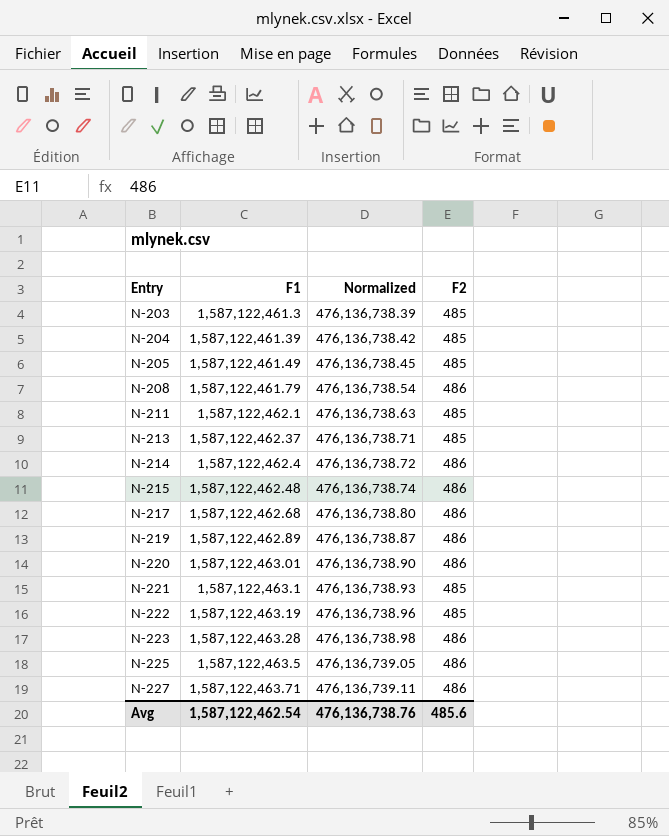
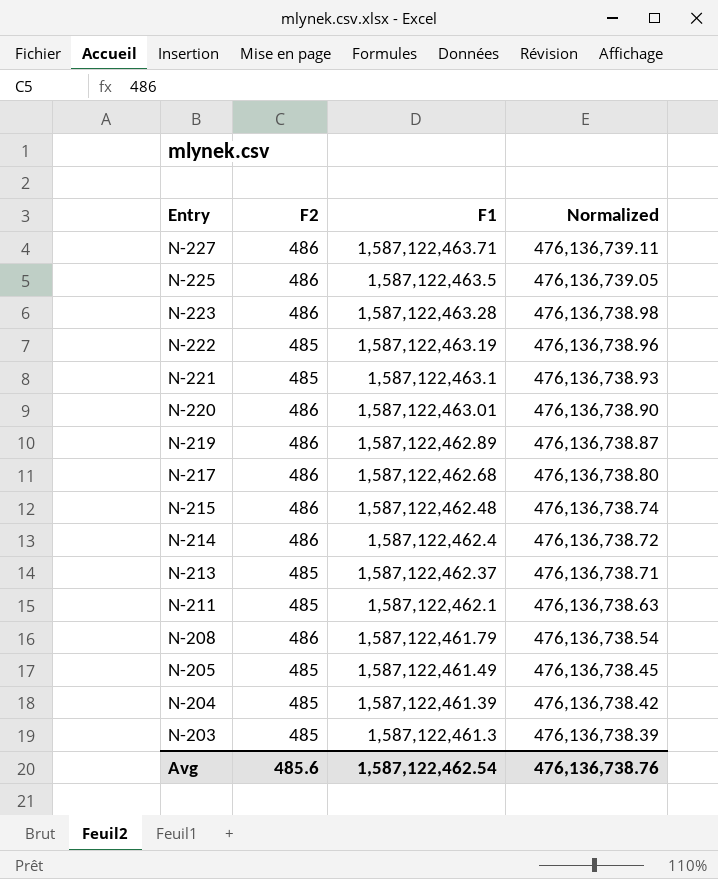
row order: Entry ascending -> Entry descending
column F2 | position: 4 -> 2

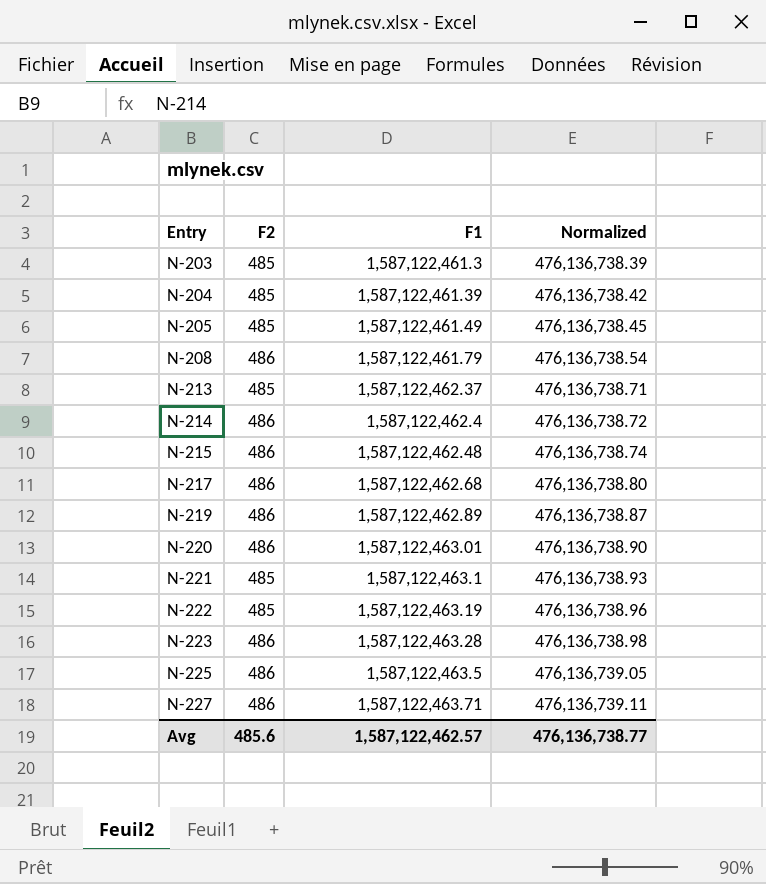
row order: Entry descending -> Entry ascending
row N-211: 485 | 1,587,122,462.1 | 476,136,738.63 -> none
Avg | F1: 1,587,122,462.54 -> 1,587,122,462.57
Avg | Normalized: 476,136,738.76 -> 476,136,738.77

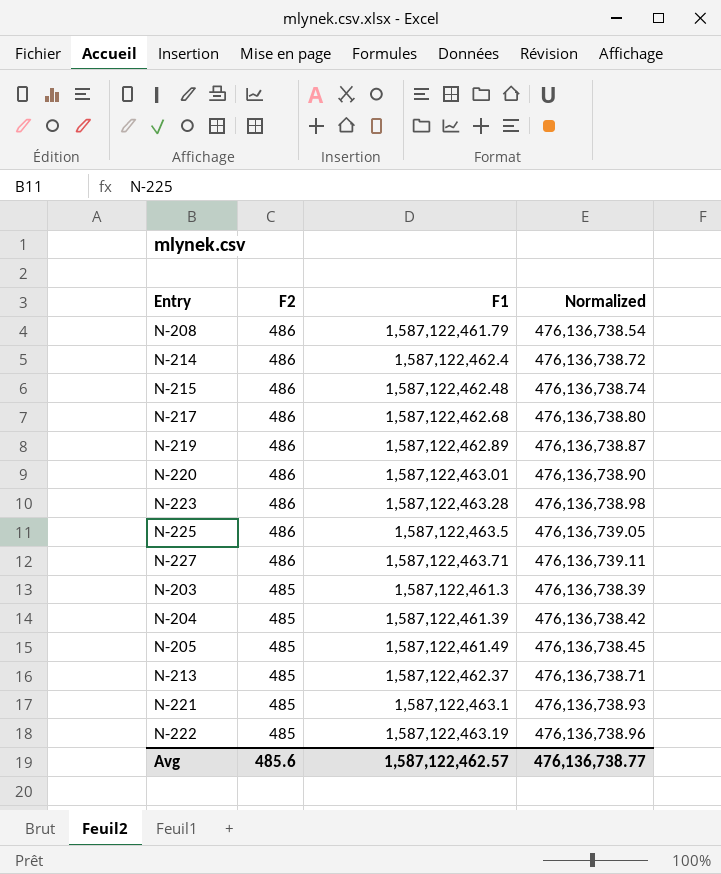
row order: Entry ascending -> F2 descending

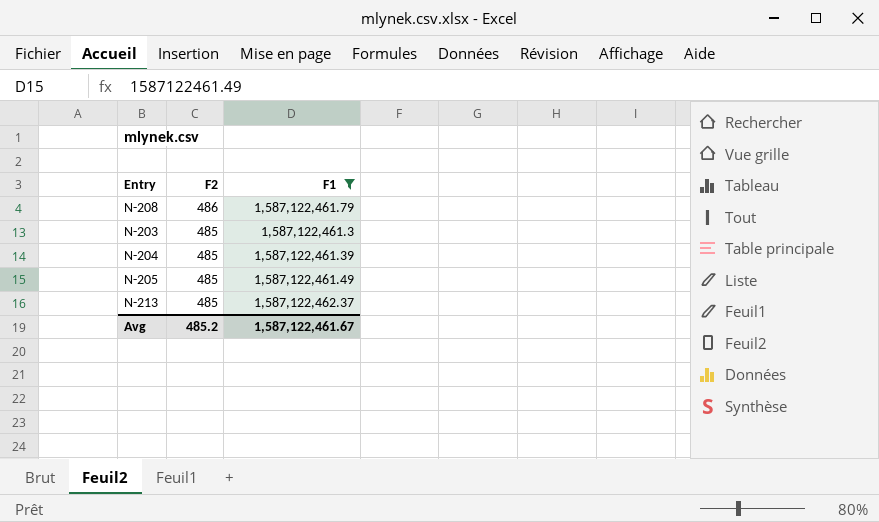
filter: none -> F1 <= 1,587,122,462.37
column Normalized | formula: [F1] * 0.3 -> none
Avg | F2: 485.6 -> 485.2
Avg | F1: 1,587,122,462.57 -> 1,587,122,461.67

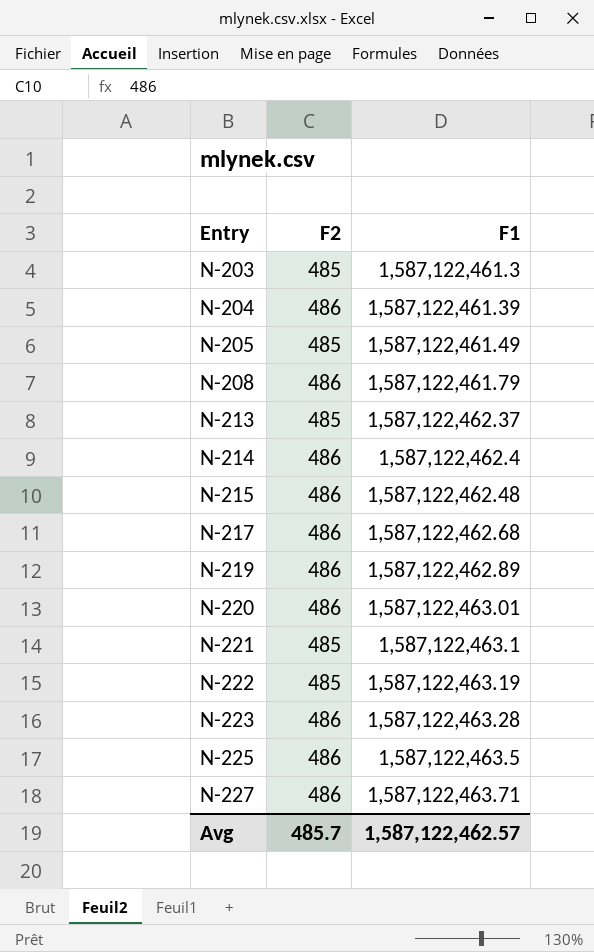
filter: F1 <= 1,587,122,462.37 -> none
row order: F2 descending -> Entry ascending
N-204 | F2: 485 -> 486
Avg | F2: 485.2 -> 485.7
Avg | F1: 1,587,122,461.67 -> 1,587,122,462.57

